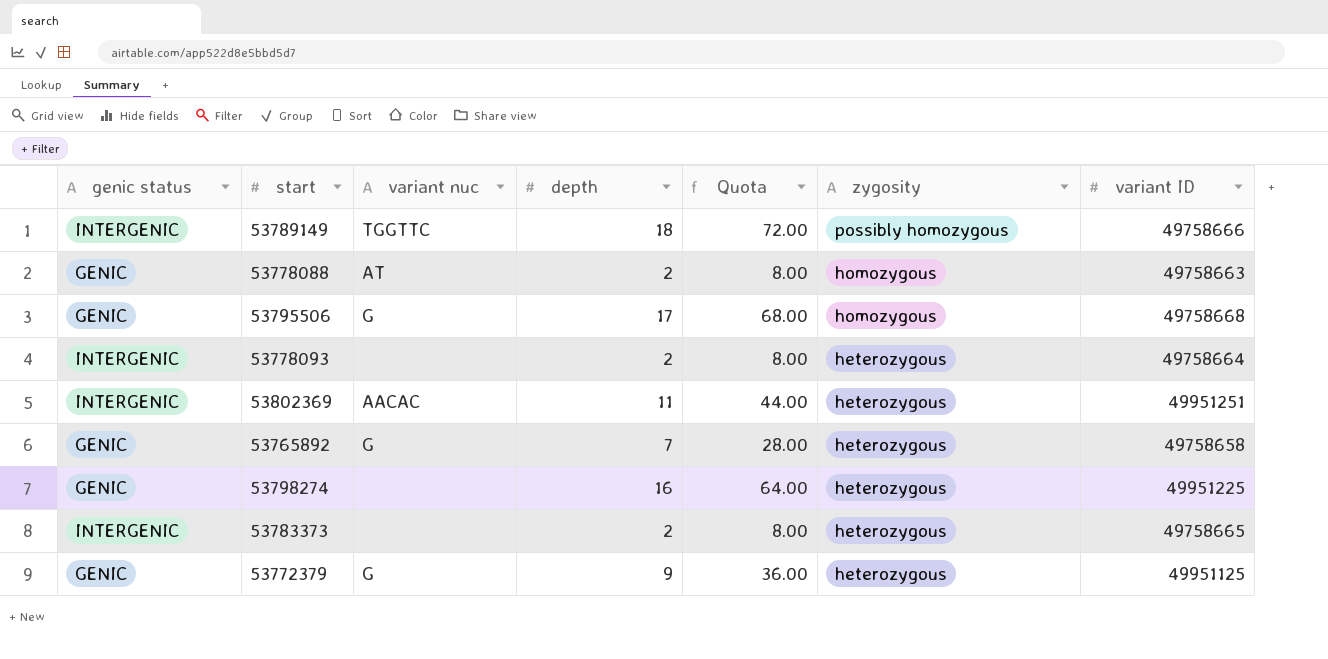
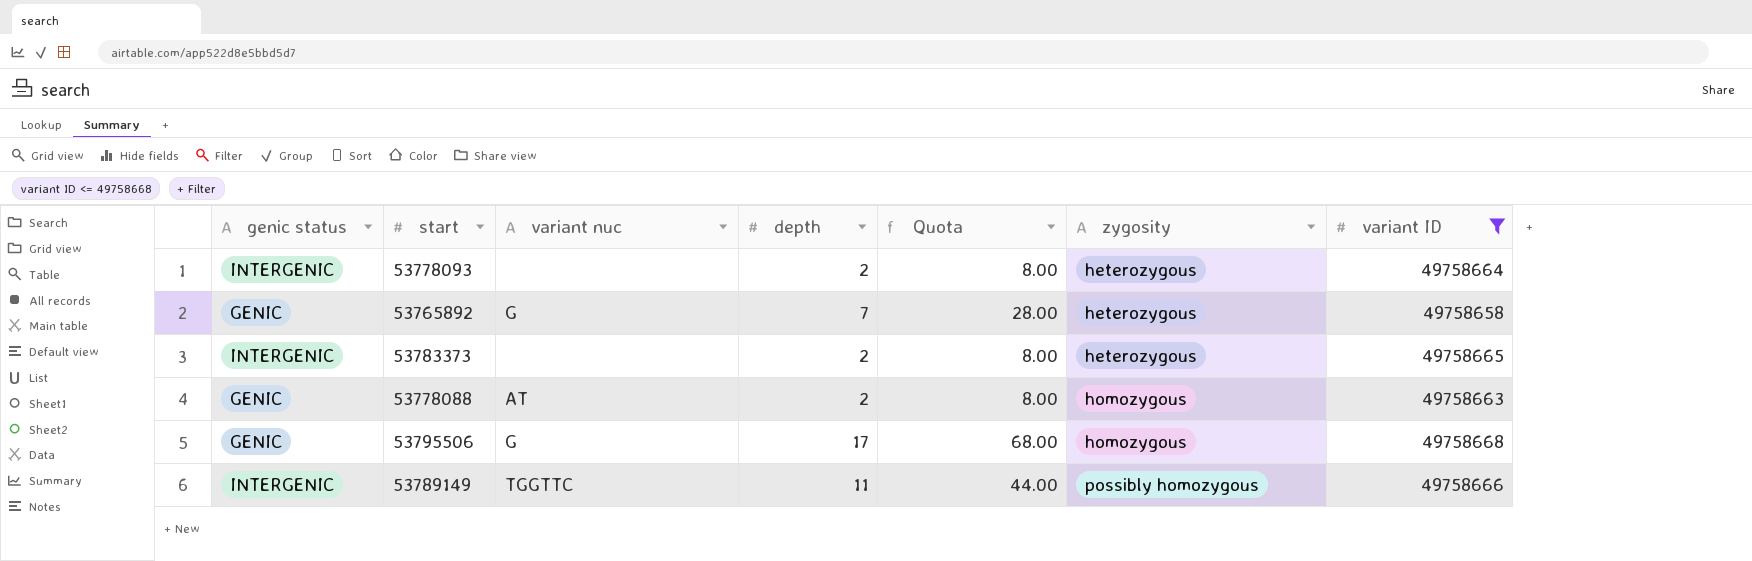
filter: none -> variant ID <= 49758668
row order: zygosity descending -> zygosity ascending
53789149 | depth: 18 -> 11
53789149 | Quota: 72.00 -> 44.00

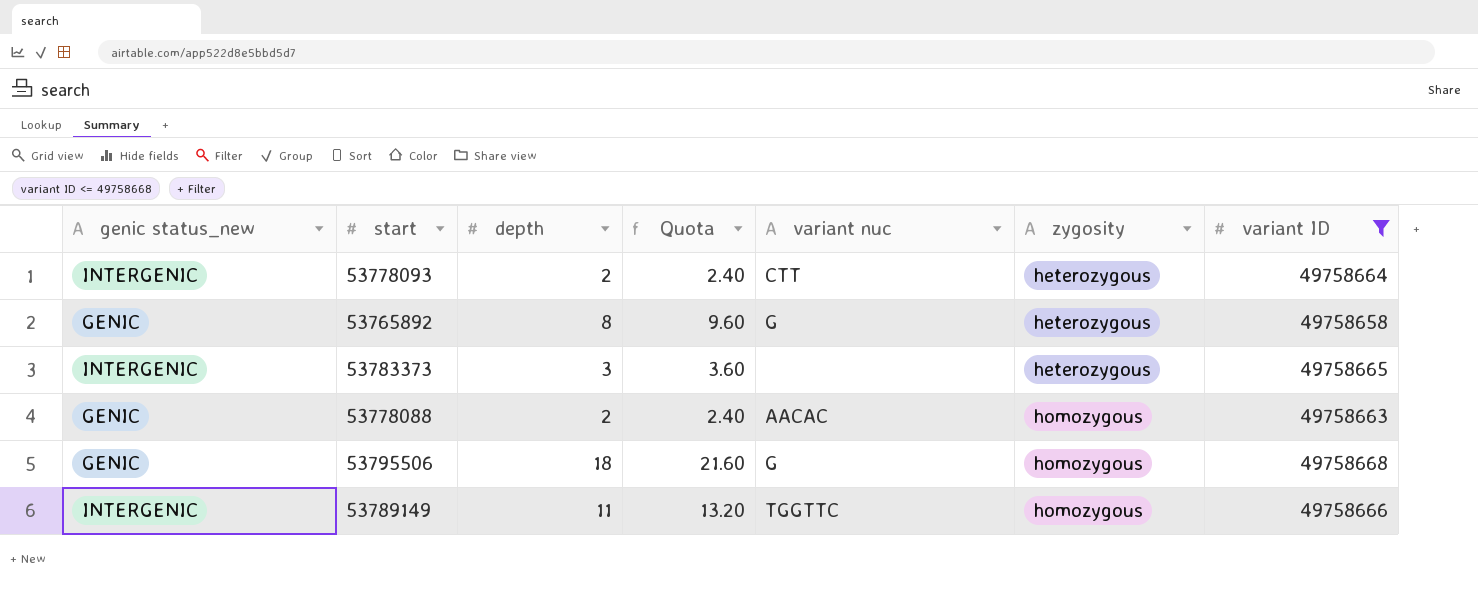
column name: genic status -> genic status_new
column Quota | formula: [depth] * 4 -> [depth] * 1.2
column variant nuc | position: 3 -> 5
53778093 | variant nuc: none -> CTT
53765892 | depth: 7 -> 8
53783373 | depth: 2 -> 3
53778088 | variant nuc: AT -> AACAC
53795506 | depth: 17 -> 18
53789149 | zygosity: possibly homozygous -> homozygous

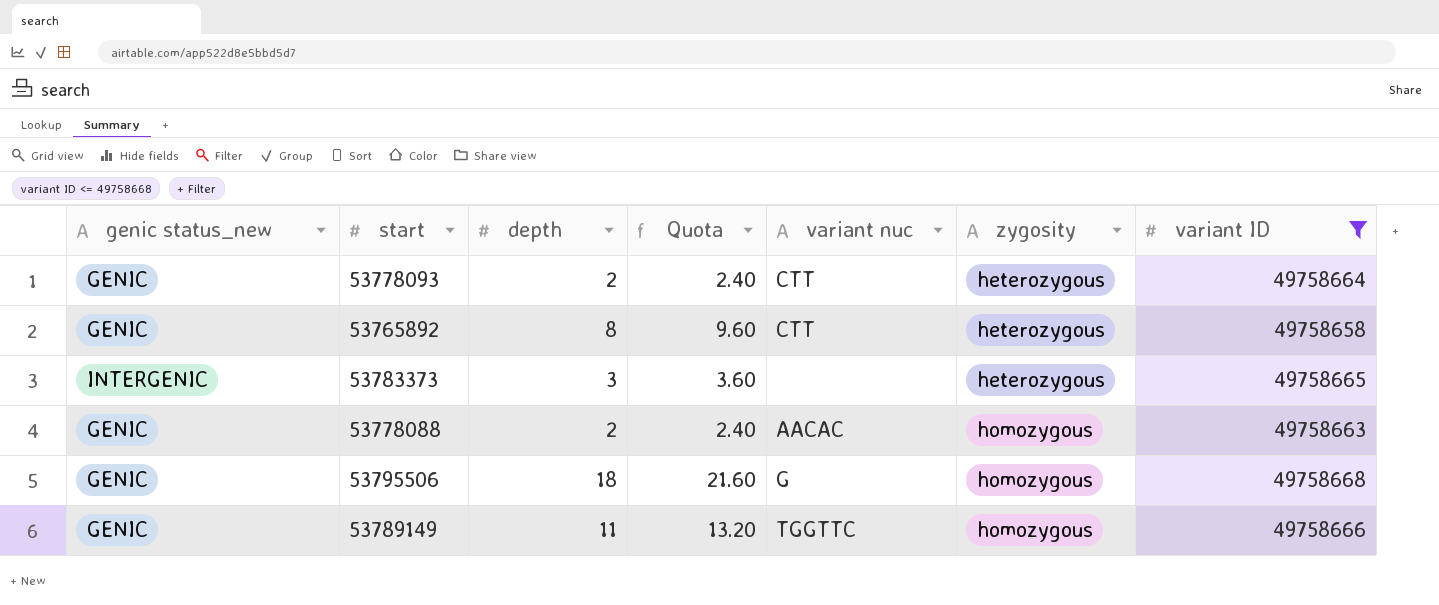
53778093 | genic status_new: INTERGENIC -> GENIC
53765892 | variant nuc: G -> CTT
53789149 | genic status_new: INTERGENIC -> GENIC

